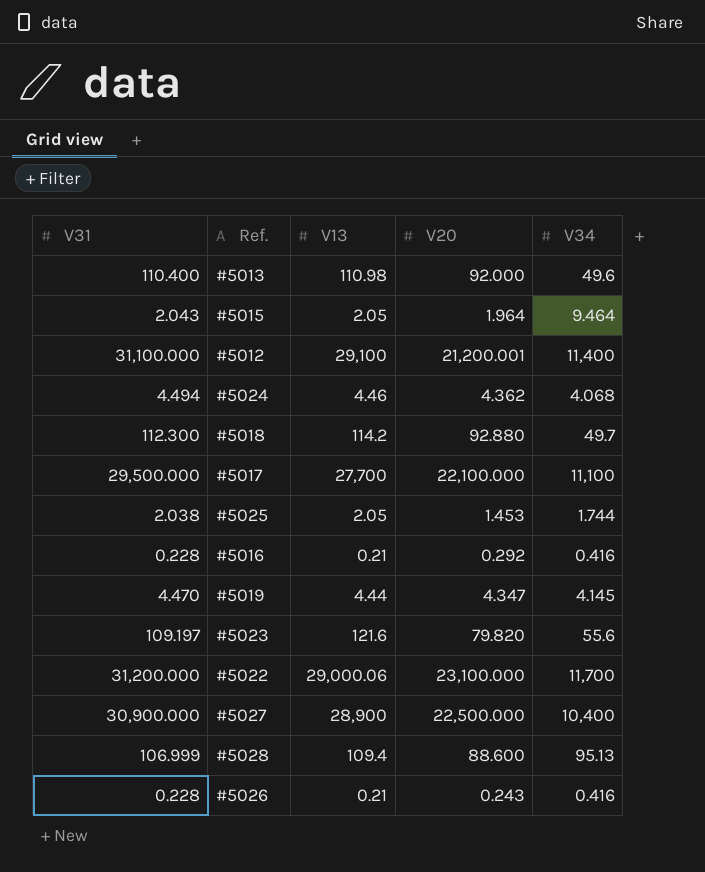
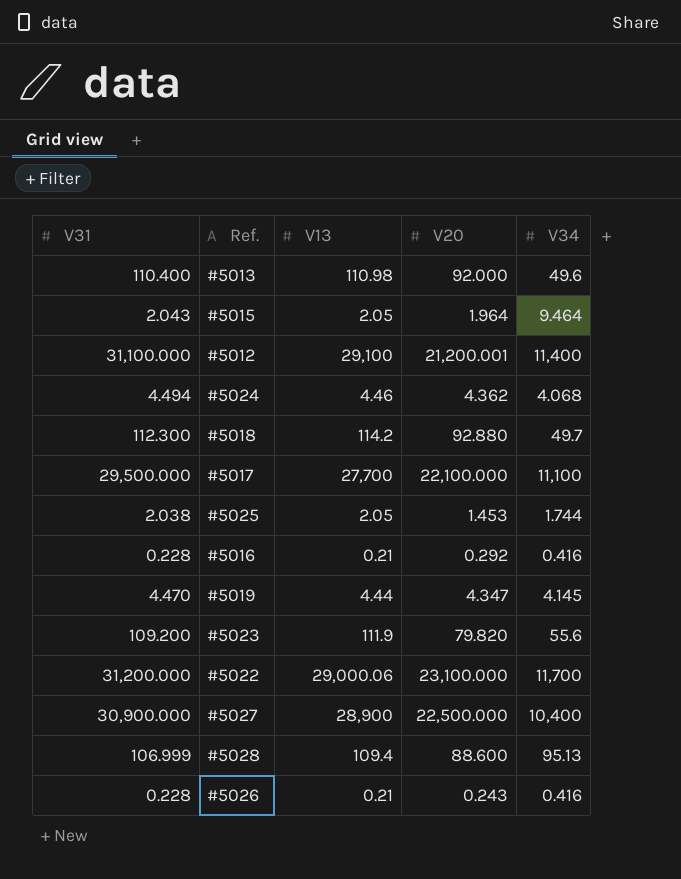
#5023 | V31: 109.197 -> 109.200
#5023 | V13: 121.6 -> 111.9

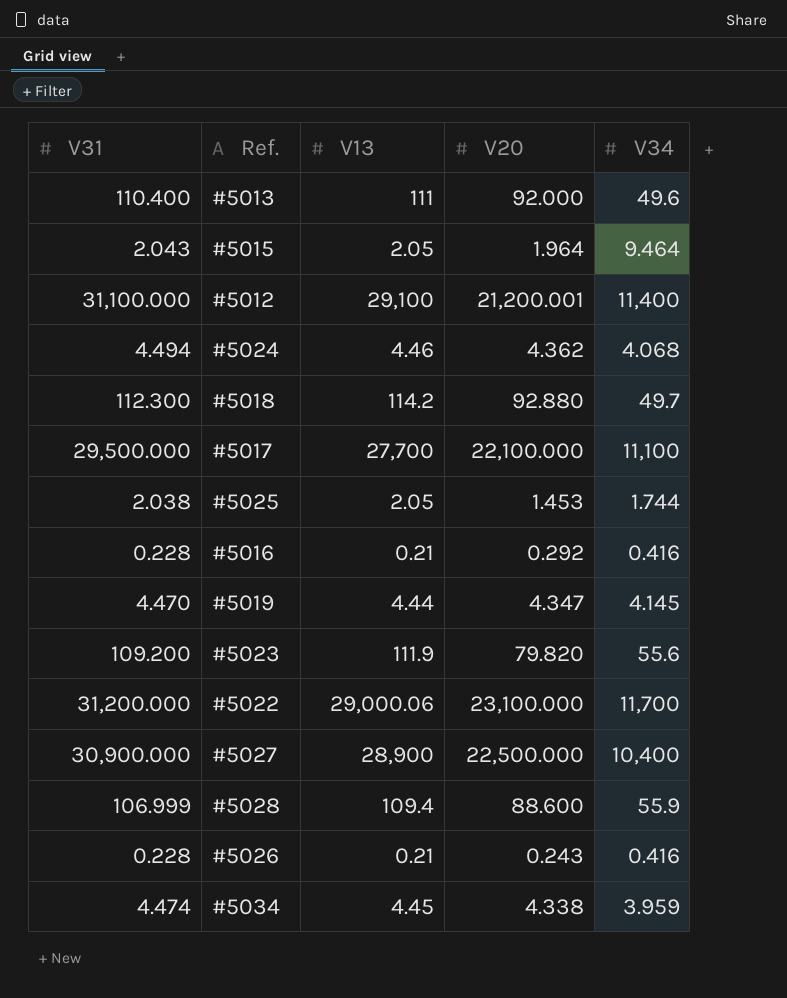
#5013 | V13: 110.98 -> 111
#5028 | V34: 95.13 -> 55.9
row #5034: none -> 4.474 | 4.45 | 4.338 | 3.959

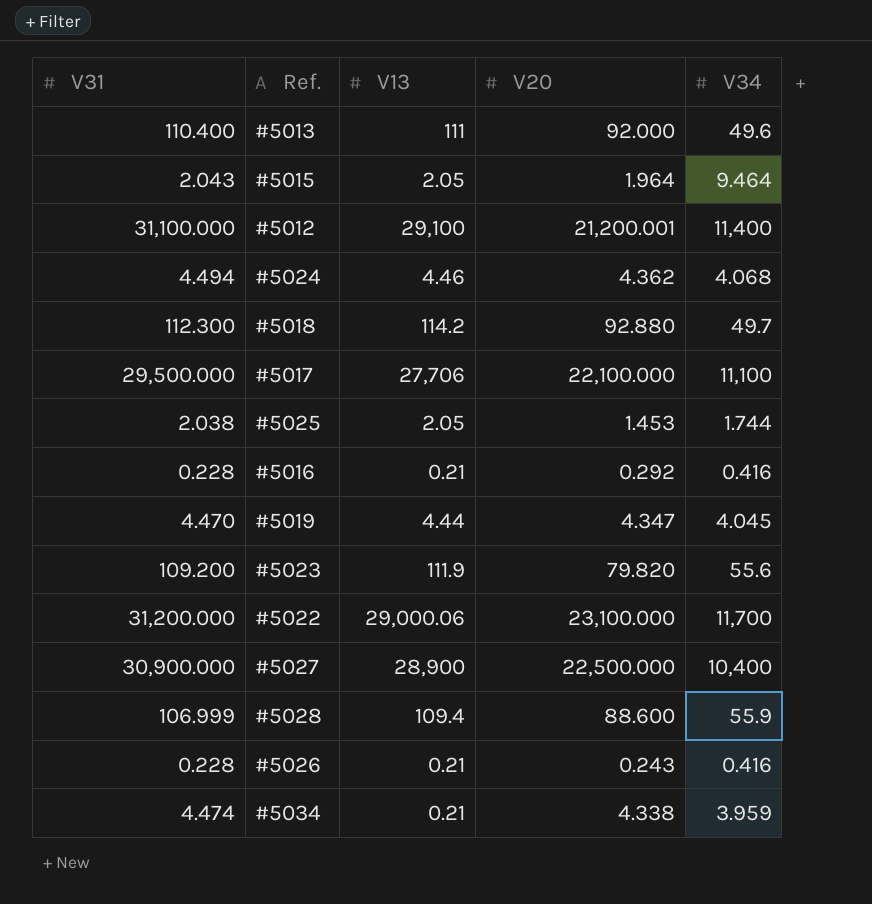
#5017 | V13: 27,700 -> 27,706
#5019 | V34: 4.145 -> 4.045
#5034 | V13: 4.45 -> 0.21

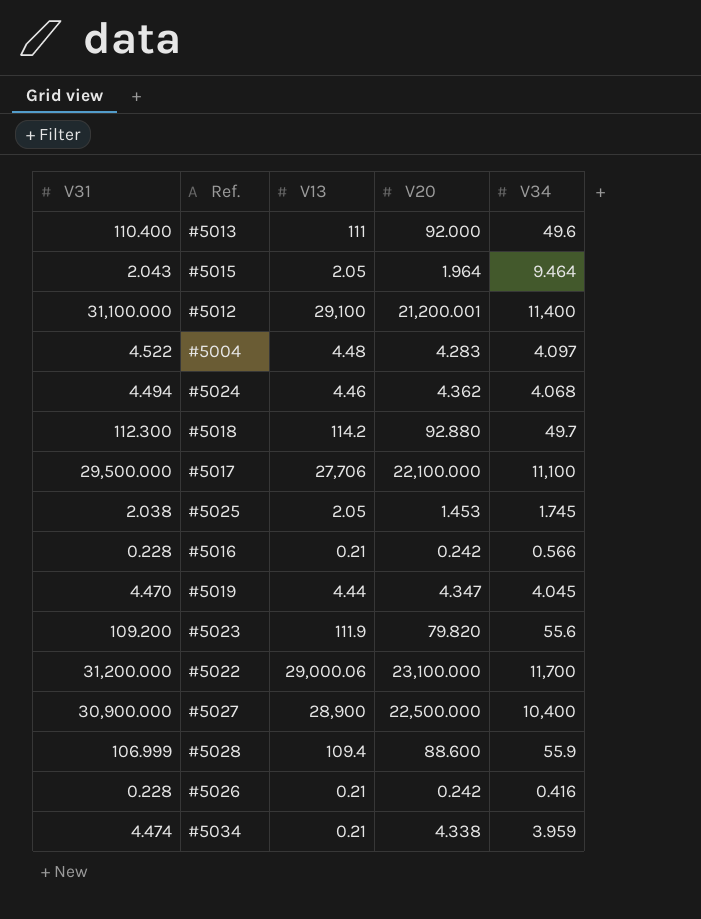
row #5004: none -> 4.522 | 4.48 | 4.283 | 4.097
#5025 | V34: 1.744 -> 1.745
#5016 | V20: 0.292 -> 0.242
#5016 | V34: 0.416 -> 0.566
#5026 | V20: 0.243 -> 0.242

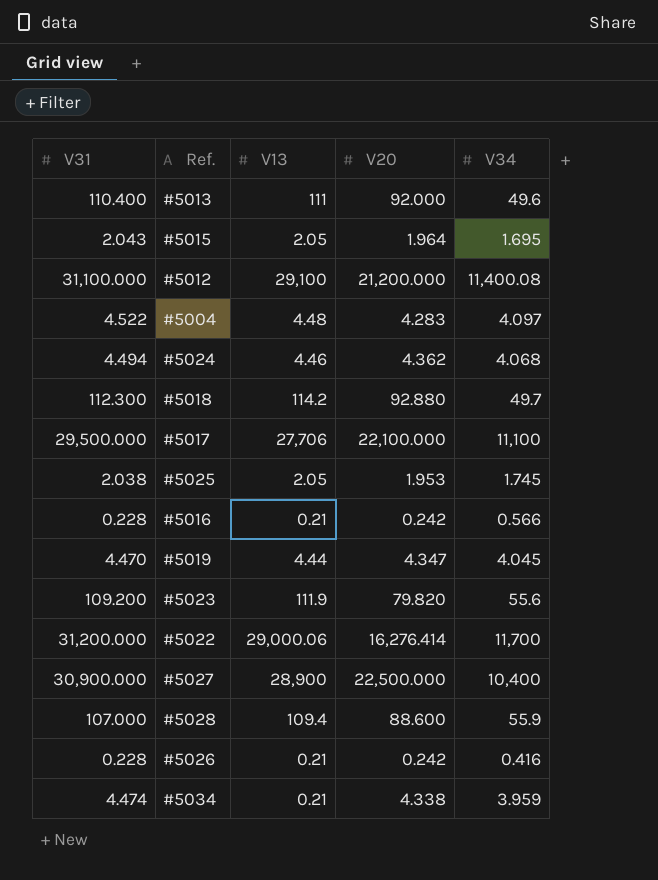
#5015 | V34: 9.464 -> 1.695
#5012 | V20: 21,200.001 -> 21,200.000
#5012 | V34: 11,400 -> 11,400.08
#5025 | V20: 1.453 -> 1.953
#5022 | V20: 23,100.000 -> 16,276.414
#5028 | V31: 106.999 -> 107.000

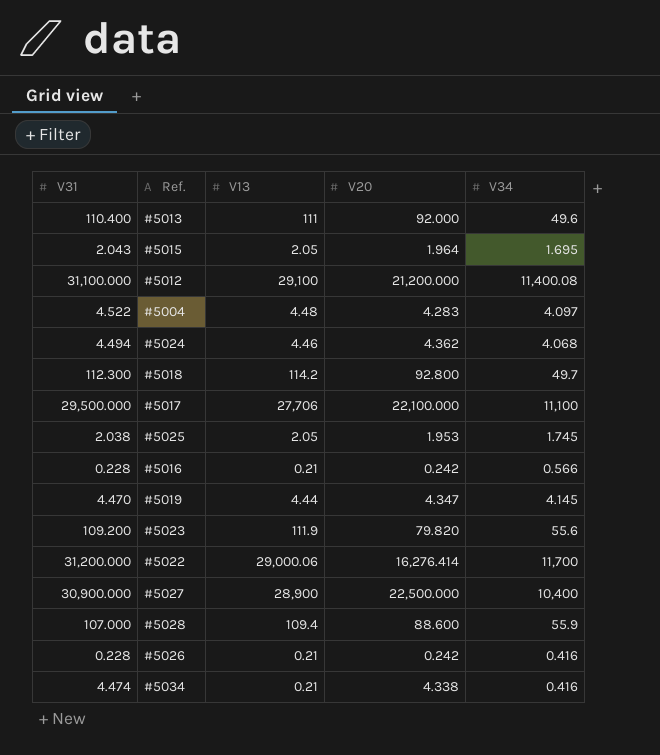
#5018 | V20: 92.880 -> 92.800
#5019 | V34: 4.045 -> 4.145
#5034 | V34: 3.959 -> 0.416

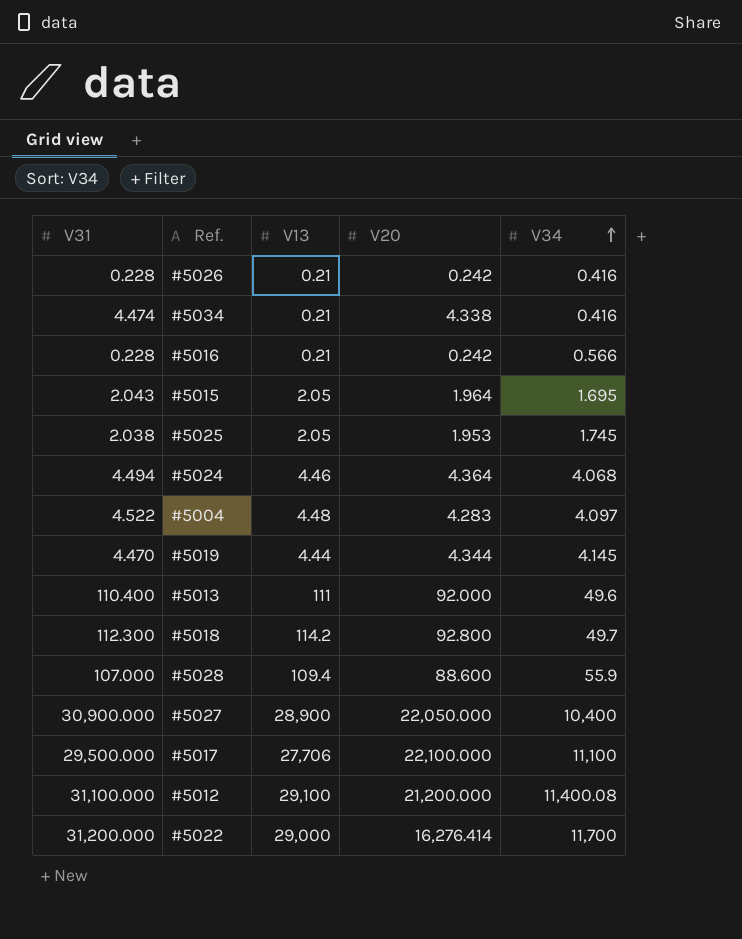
row order: none -> V34 ascending
row #5023: 109.200 | 111.9 | 79.820 | 55.6 -> none
#5024 | V20: 4.362 -> 4.364
#5019 | V20: 4.347 -> 4.344
#5027 | V20: 22,500.000 -> 22,050.000
#5022 | V13: 29,000.06 -> 29,000

